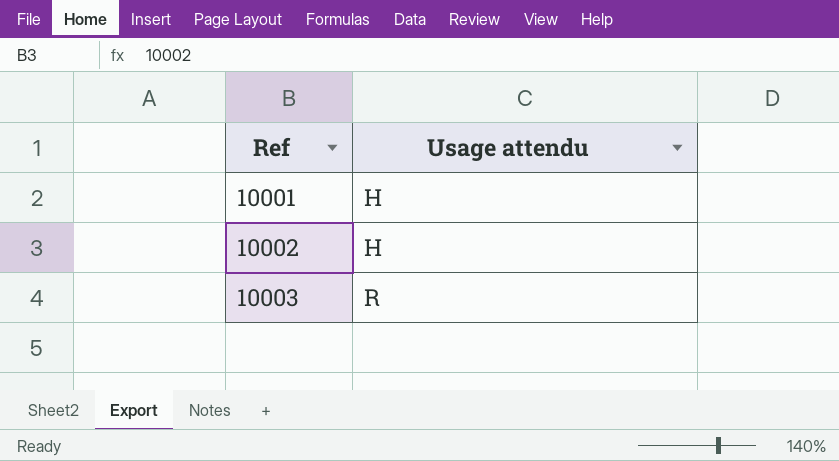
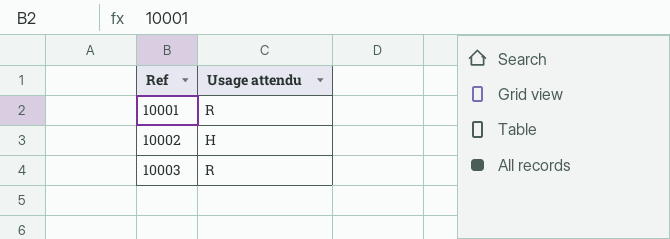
10001 | Usage attendu: H -> R

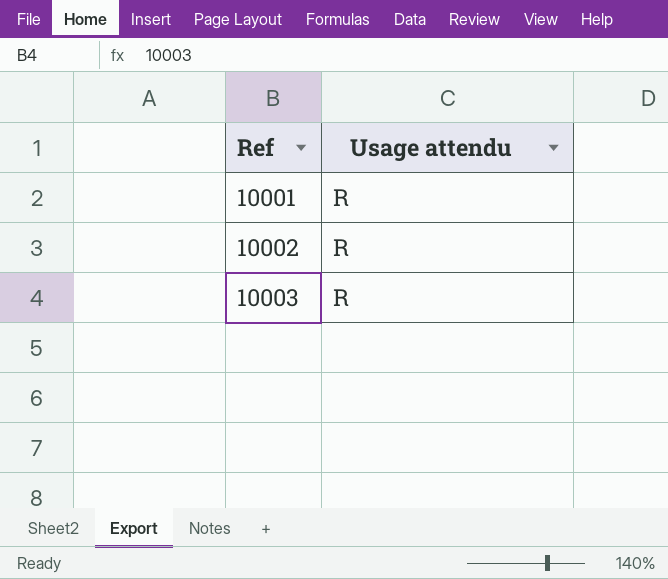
10002 | Usage attendu: H -> R

